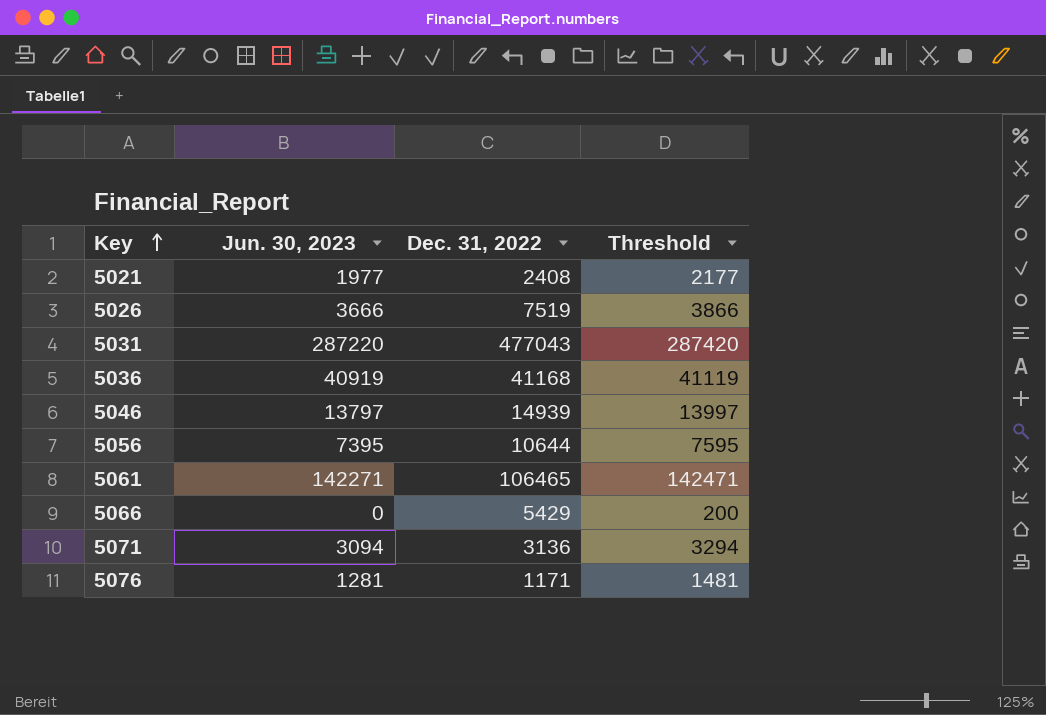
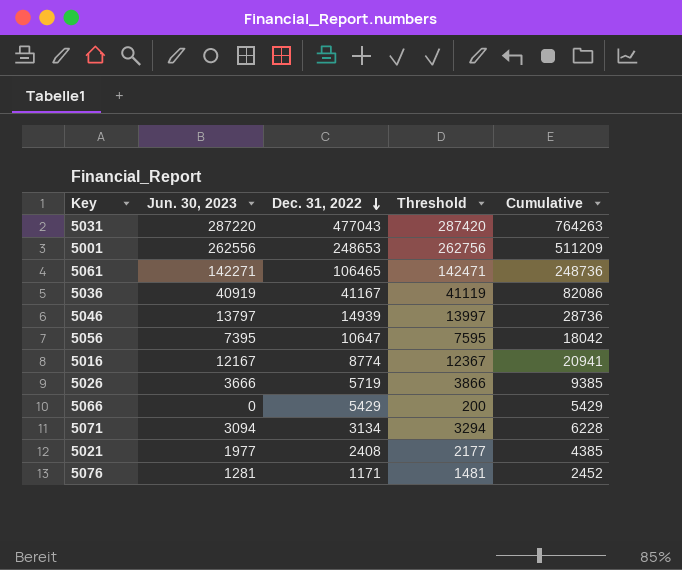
row order: Key ascending -> Dec. 31, 2022 descending
column Cumulative | formula: none -> [Jun. 30, 2023] + [Dec. 31, 2022]
row 5001: none -> 262556 | 248653 | 262756 | 511209
5036 | Dec. 31, 2022: 41168 -> 41167
5056 | Dec. 31, 2022: 10644 -> 10647
row 5016: none -> 12167 | 8774 | 12367 | 20941
5026 | Dec. 31, 2022: 7519 -> 5719
5071 | Dec. 31, 2022: 3136 -> 3134

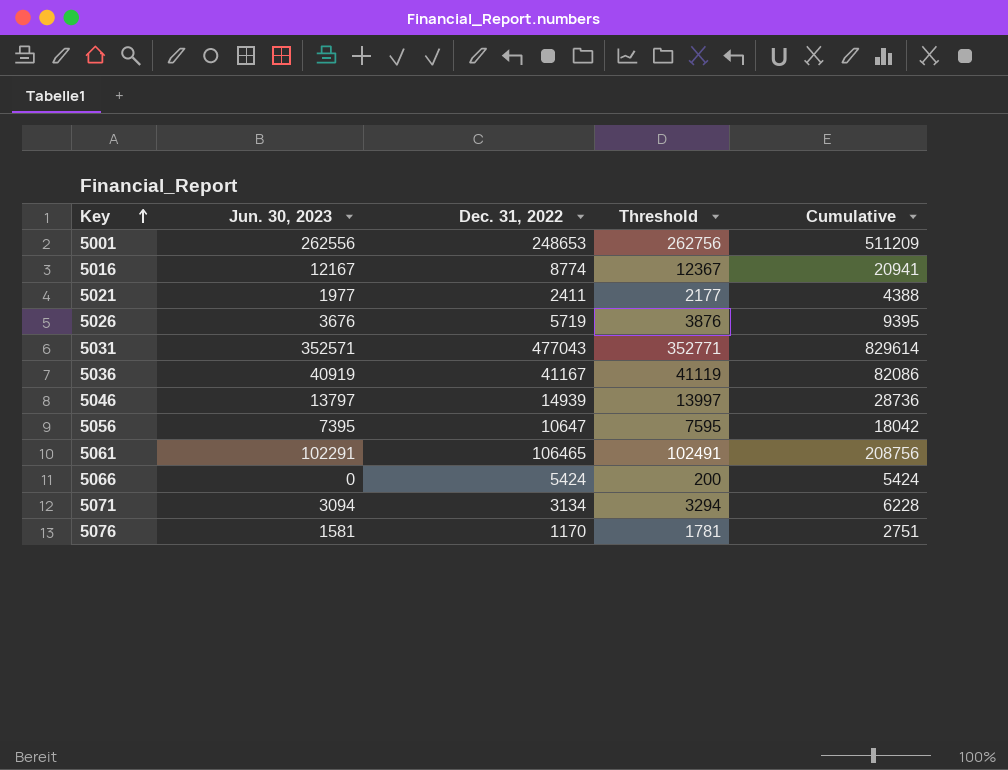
row order: Dec. 31, 2022 descending -> Key ascending
5021 | Dec. 31, 2022: 2408 -> 2411
5021 | Cumulative: 4385 -> 4388
5026 | Jun. 30, 2023: 3666 -> 3676
5026 | Threshold: 3866 -> 3876
5026 | Cumulative: 9385 -> 9395
5031 | Jun. 30, 2023: 287220 -> 352571
5031 | Threshold: 287420 -> 352771
5031 | Cumulative: 764263 -> 829614
5061 | Jun. 30, 2023: 142271 -> 102291
5061 | Threshold: 142471 -> 102491
5061 | Cumulative: 248736 -> 208756
5066 | Dec. 31, 2022: 5429 -> 5424
5066 | Cumulative: 5429 -> 5424
5076 | Jun. 30, 2023: 1281 -> 1581
5076 | Dec. 31, 2022: 1171 -> 1170
5076 | Threshold: 1481 -> 1781
5076 | Cumulative: 2452 -> 2751

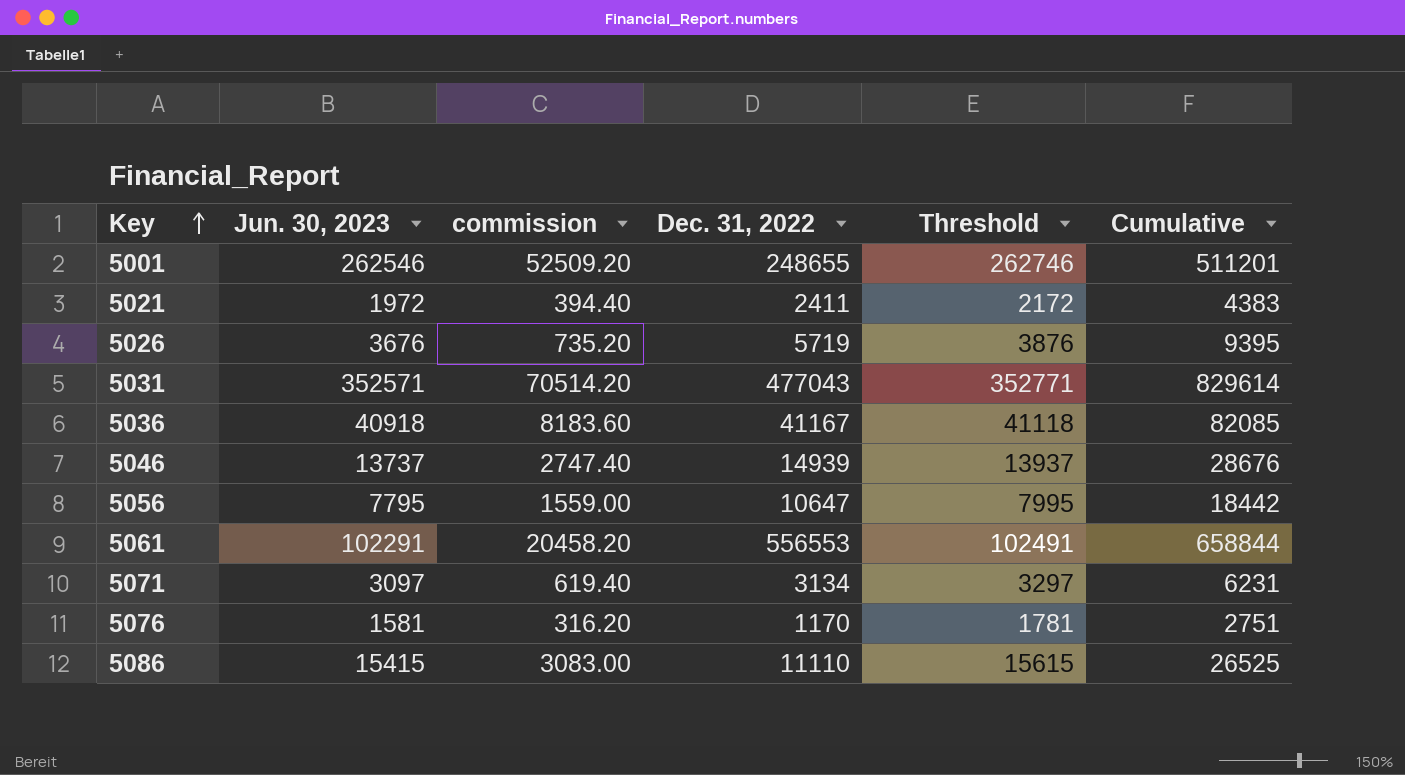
column commission | formula: none -> [Jun. 30, 2023] * 0.2
row 5016: 12167 | 8774 | 12367 | 20941 -> none
row 5066: 0 | 5424 | 200 | 5424 -> none
5001 | Jun. 30, 2023: 262556 -> 262546
5001 | Dec. 31, 2022: 248653 -> 248655
5001 | Threshold: 262756 -> 262746
5001 | Cumulative: 511209 -> 511201
5021 | Jun. 30, 2023: 1977 -> 1972
5021 | Threshold: 2177 -> 2172
5021 | Cumulative: 4388 -> 4383
5036 | Jun. 30, 2023: 40919 -> 40918
5036 | Threshold: 41119 -> 41118
5036 | Cumulative: 82086 -> 82085
5046 | Jun. 30, 2023: 13797 -> 13737
5046 | Threshold: 13997 -> 13937
5046 | Cumulative: 28736 -> 28676
5056 | Jun. 30, 2023: 7395 -> 7795
5056 | Threshold: 7595 -> 7995
5056 | Cumulative: 18042 -> 18442
5061 | Dec. 31, 2022: 106465 -> 556553
5061 | Cumulative: 208756 -> 658844
5071 | Jun. 30, 2023: 3094 -> 3097
5071 | Threshold: 3294 -> 3297
5071 | Cumulative: 6228 -> 6231
row 5086: none -> 15415 | 3083.00 | 11110 | 15615 | 26525

